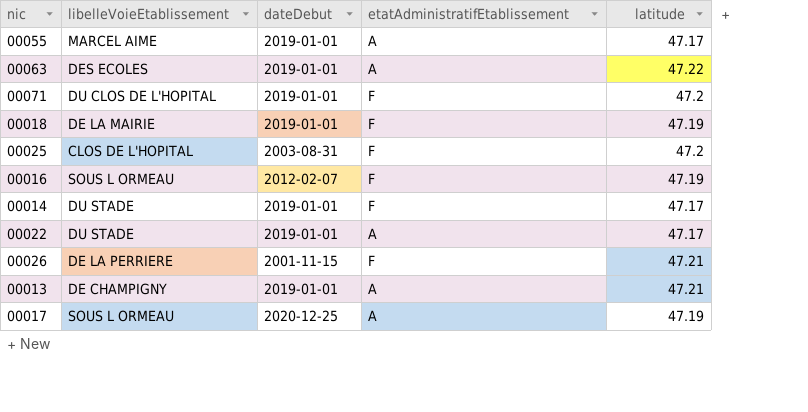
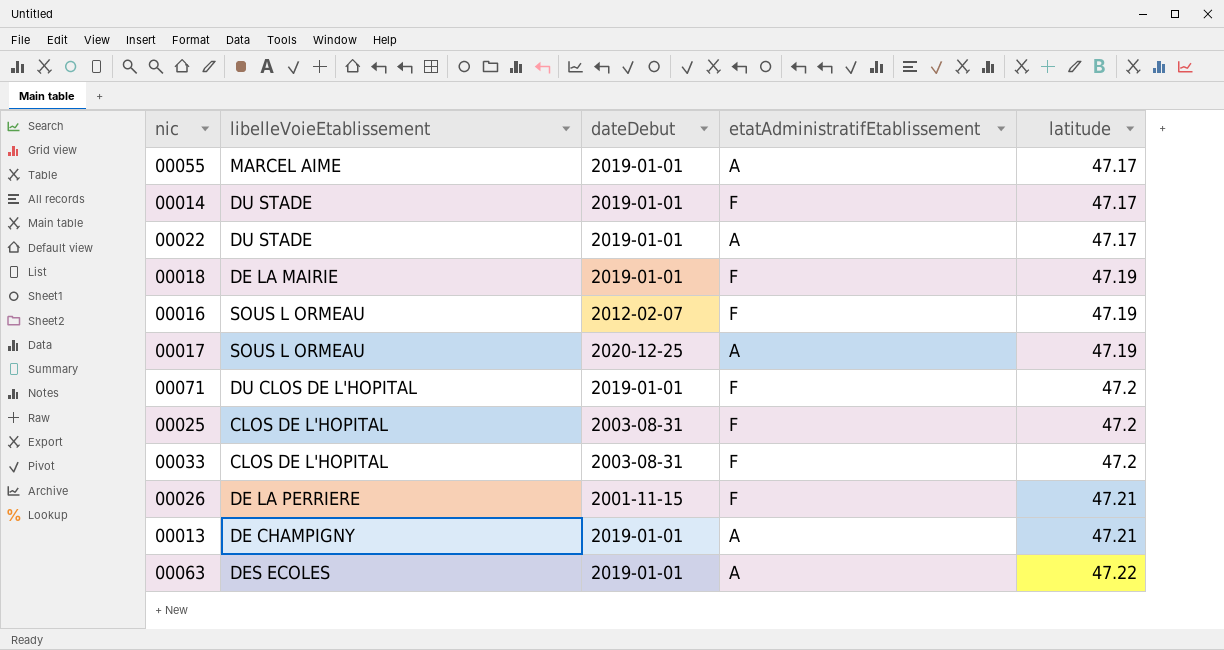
row order: none -> latitude ascending
row 00033: none -> CLOS DE L'HOPITAL | 2003-08-31 | F | 47.2

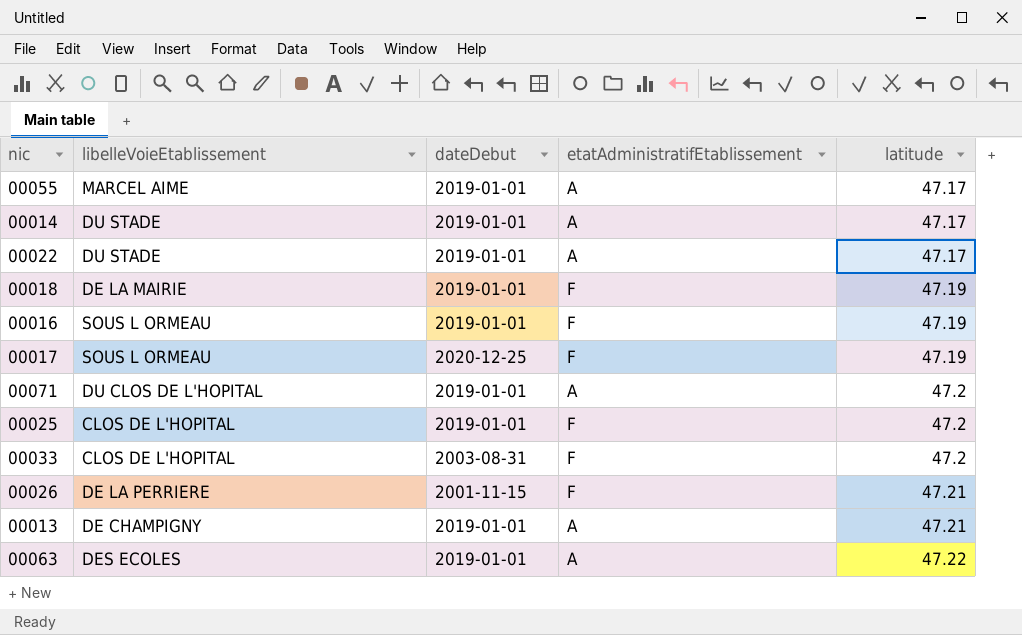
00014 | etatAdministratifEtablissement: F -> A
00016 | dateDebut: 2012-02-07 -> 2019-01-01
00017 | etatAdministratifEtablissement: A -> F
00071 | etatAdministratifEtablissement: F -> A
00025 | dateDebut: 2003-08-31 -> 2019-01-01

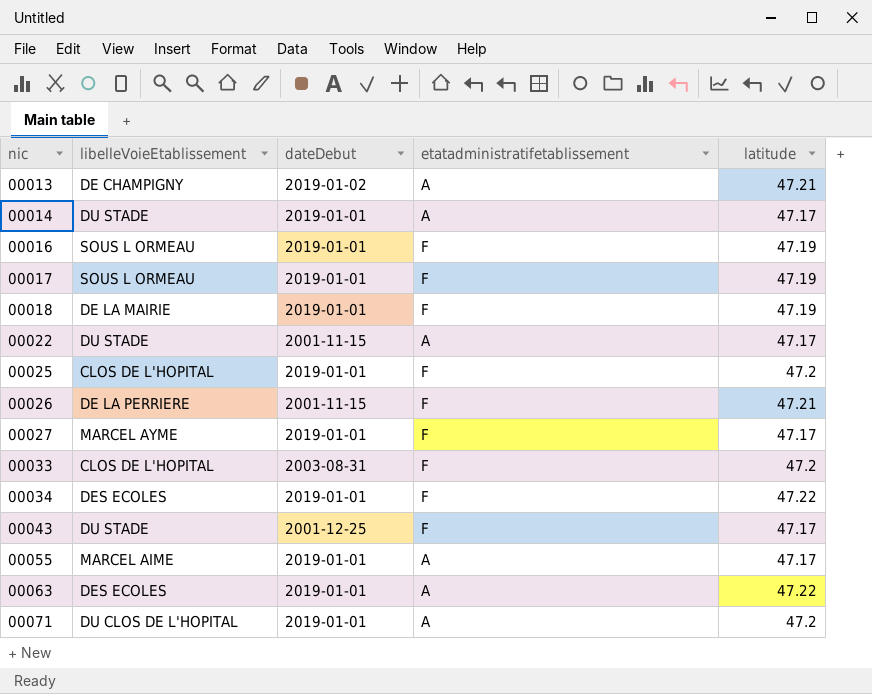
row order: latitude ascending -> nic ascending
column name: etatAdministratifEtablissement -> etatadministratifetablissement
00013 | dateDebut: 2019-01-01 -> 2019-01-02
00017 | dateDebut: 2020-12-25 -> 2019-01-01
00022 | dateDebut: 2019-01-01 -> 2001-11-15
row 00027: none -> MARCEL AYME | 2019-01-01 | F | 47.17
row 00034: none -> DES ECOLES | 2019-01-01 | F | 47.22
row 00043: none -> DU STADE | 2001-12-25 | F | 47.17

